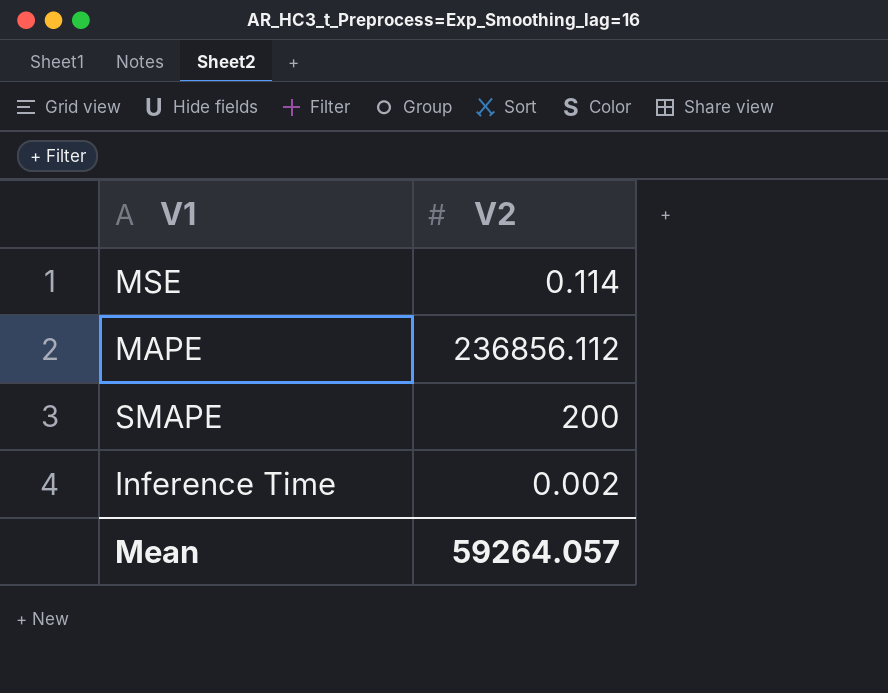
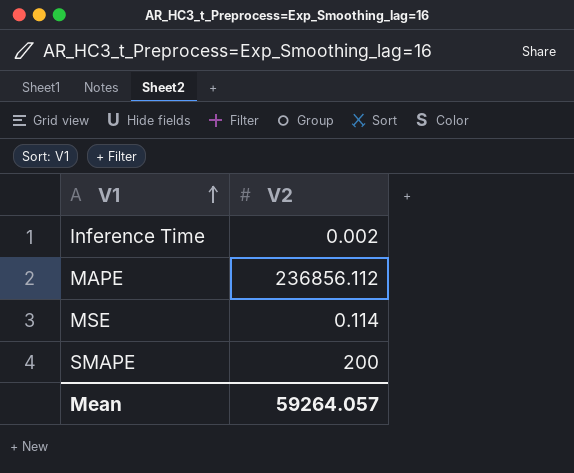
row order: none -> V1 ascending

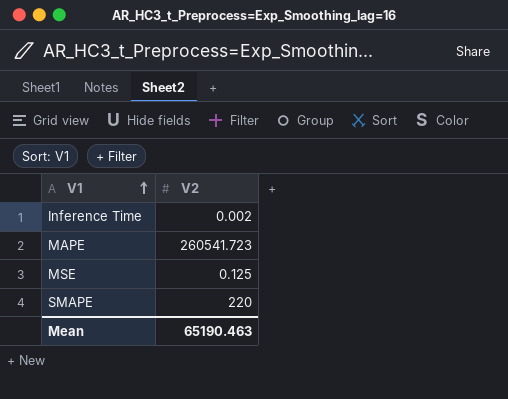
MAPE | V2: 236856.112 -> 260541.723
MSE | V2: 0.114 -> 0.125
SMAPE | V2: 200 -> 220
Mean | V2: 59264.057 -> 65190.463

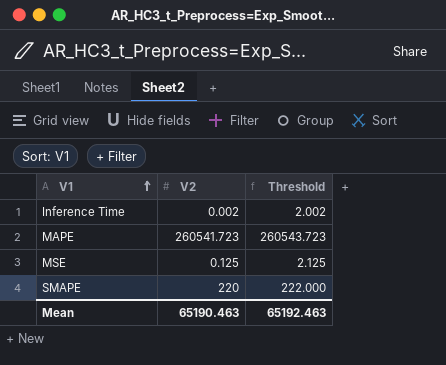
column Threshold | formula: none -> [V2] + 2

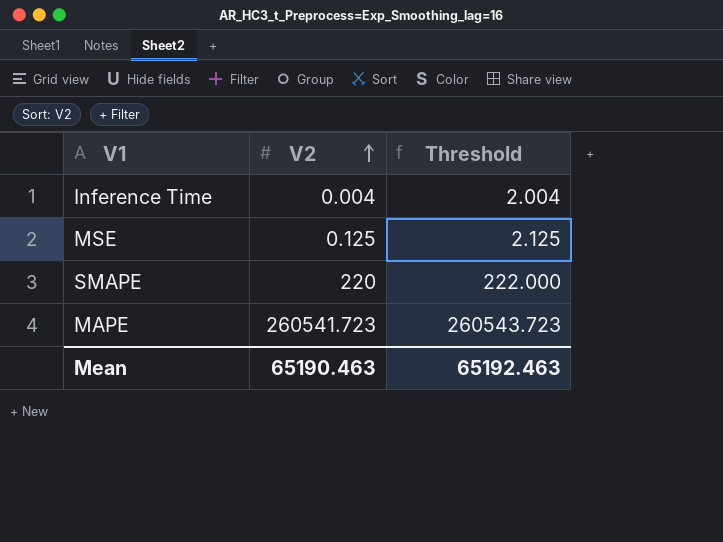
row order: V1 ascending -> V2 ascending
Inference Time | V2: 0.002 -> 0.004
Inference Time | Threshold: 2.002 -> 2.004

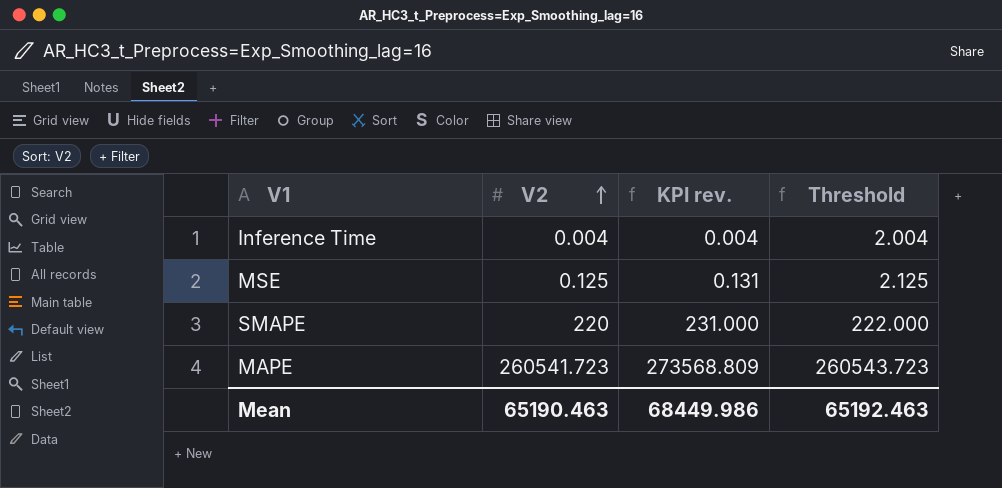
column KPI rev. | formula: none -> [V2] * 1.05

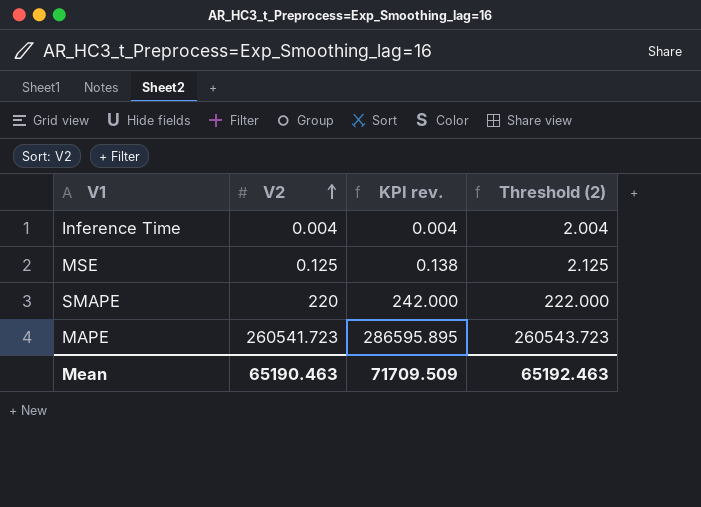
column KPI rev. | formula: [V2] * 1.05 -> [V2] * 1.1
column name: Threshold -> Threshold (2)
Mean | KPI rev.: 68449.986 -> 71709.509

